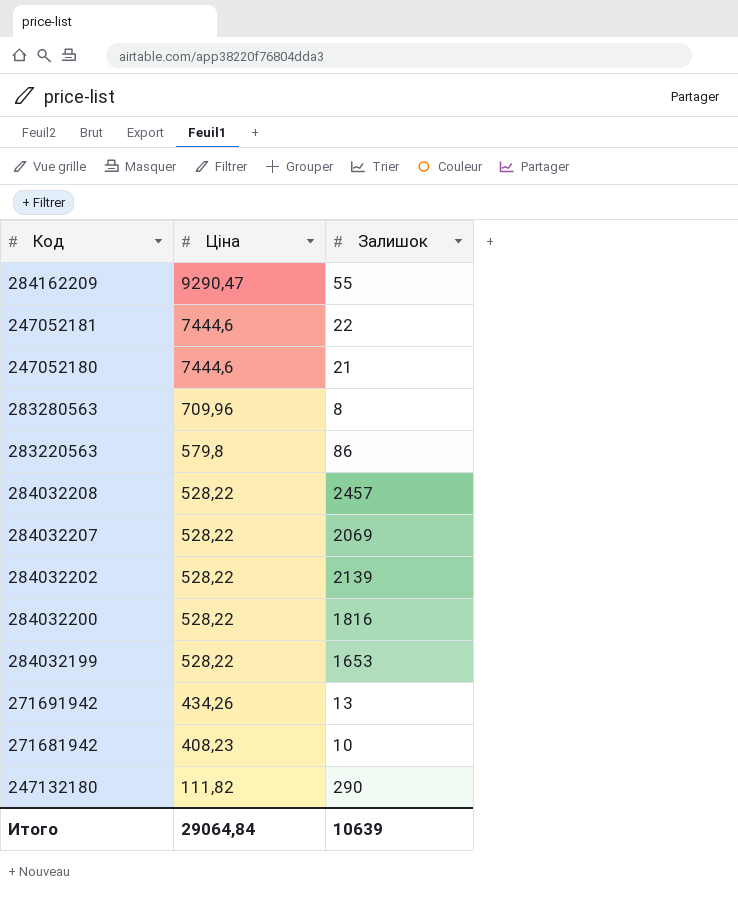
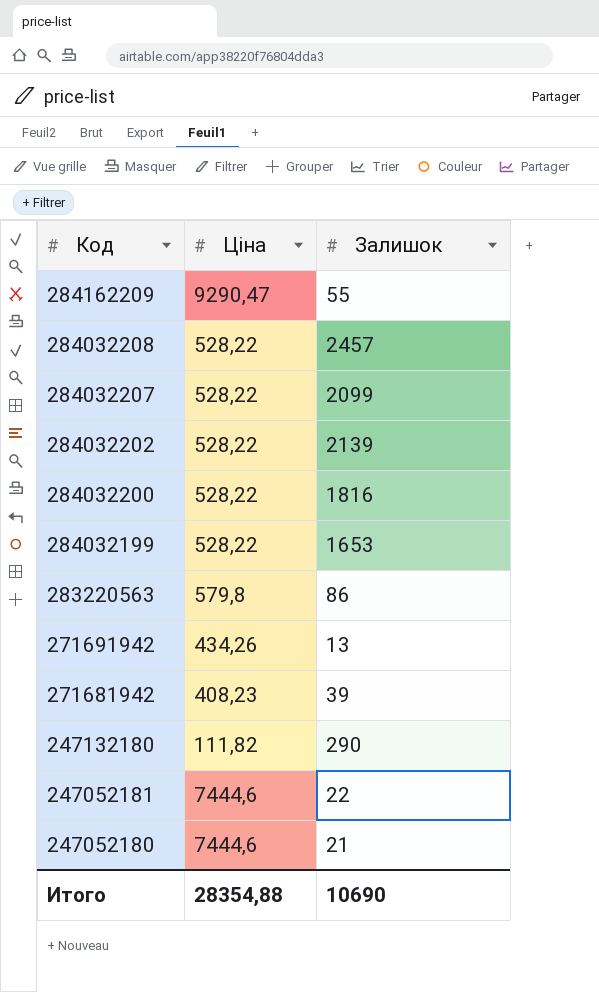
row order: Ціна descending -> Код descending
row 283280563: 709,96 | 8 -> none
284032207 | Залишок: 2069 -> 2099
271681942 | Залишок: 10 -> 39
Итого | Ціна: 29064,84 -> 28354,88
Итого | Залишок: 10639 -> 10690

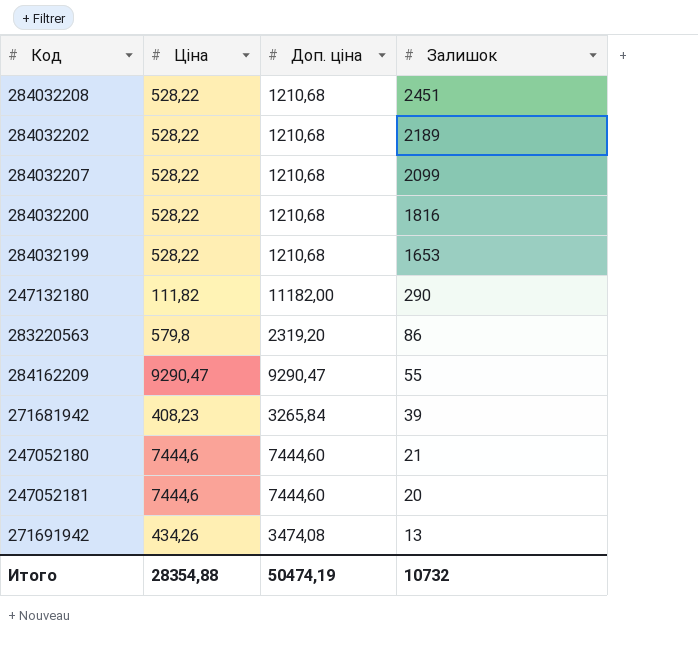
row order: Код descending -> Залишок descending
column Доп. ціна | position: none -> 3
284032208 | Залишок: 2457 -> 2451
284032202 | Залишок: 2139 -> 2189
247052181 | Залишок: 22 -> 20
Итого | Залишок: 10690 -> 10732

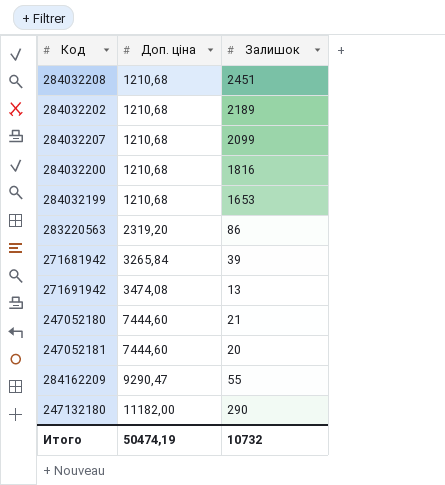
row order: Залишок descending -> Доп. ціна ascending
column Ціна | position: 2 -> none

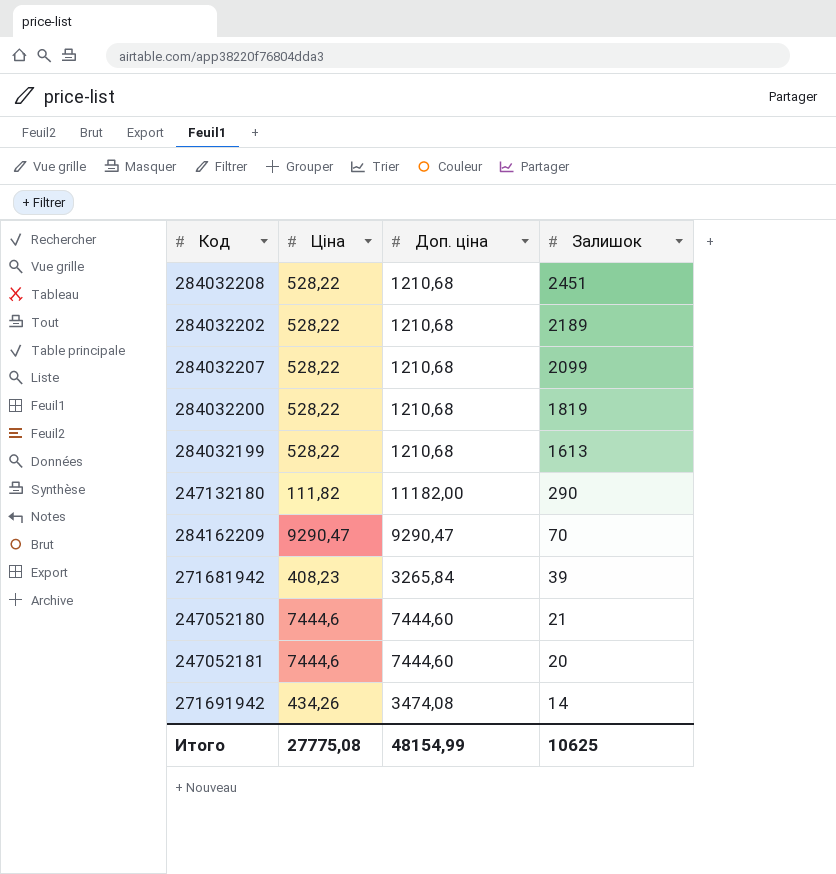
row order: Доп. ціна ascending -> Залишок descending
column Ціна | position: none -> 2
row 283220563: 2319,20 | 86 -> none
284032200 | Залишок: 1816 -> 1819
284032199 | Залишок: 1653 -> 1613
284162209 | Залишок: 55 -> 70
271691942 | Залишок: 13 -> 14
Итого | Доп. ціна: 50474,19 -> 48154,99
Итого | Залишок: 10732 -> 10625

